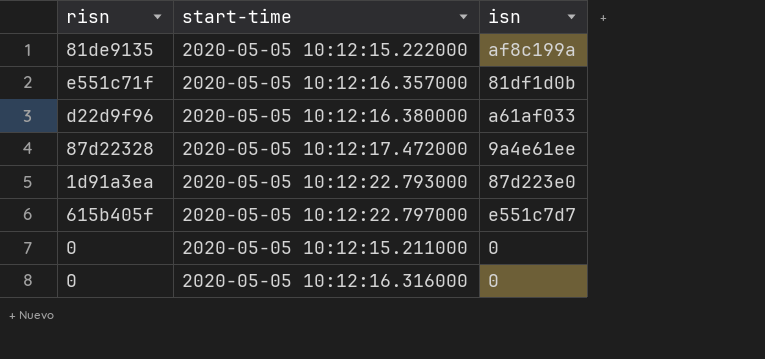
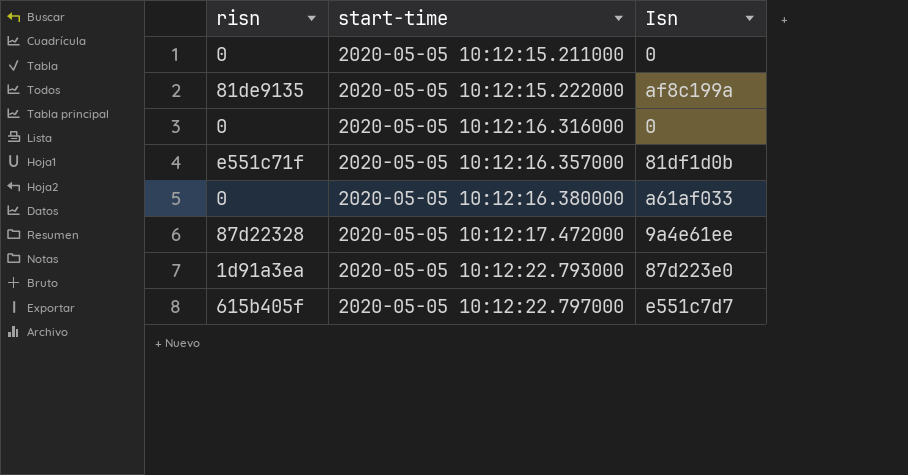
row order: none -> start-time ascending
column name: isn -> Isn
2020-05-05 10:12:16.380000 | risn: d22d9f96 -> 0

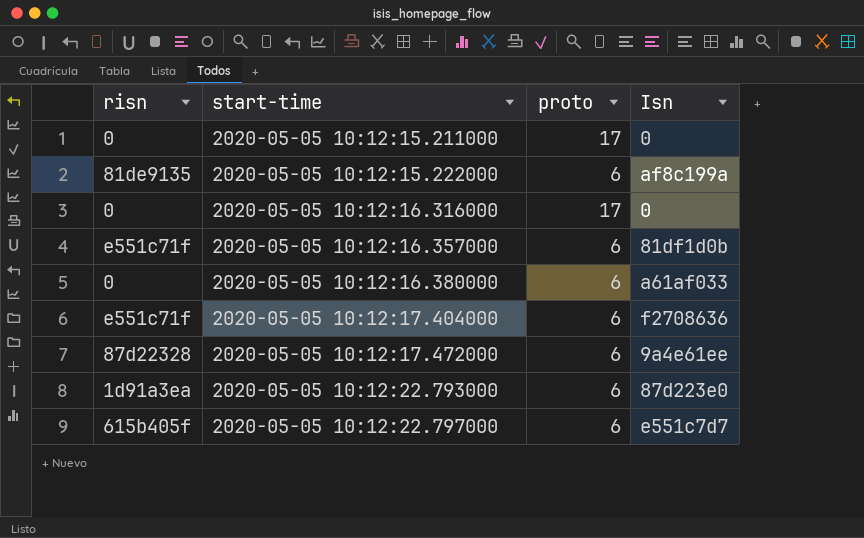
column proto | position: none -> 3
row 2020-05-05 10:12:17.404000: none -> e551c71f | 6 | f2708636

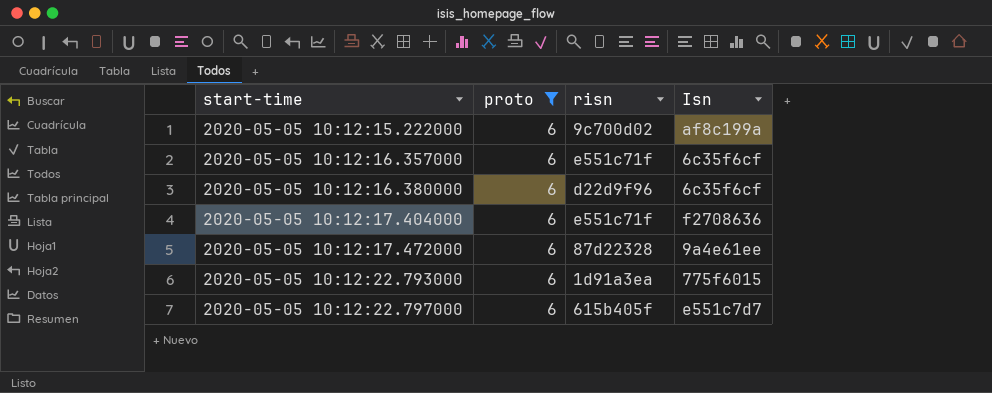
filter: none -> proto = 6
column risn | position: 1 -> 3
2020-05-05 10:12:15.222000 | risn: 81de9135 -> 9c700d02
2020-05-05 10:12:16.357000 | Isn: 81df1d0b -> 6c35f6cf
2020-05-05 10:12:16.380000 | risn: 0 -> d22d9f96
2020-05-05 10:12:16.380000 | Isn: a61af033 -> 6c35f6cf
2020-05-05 10:12:22.793000 | Isn: 87d223e0 -> 775f6015

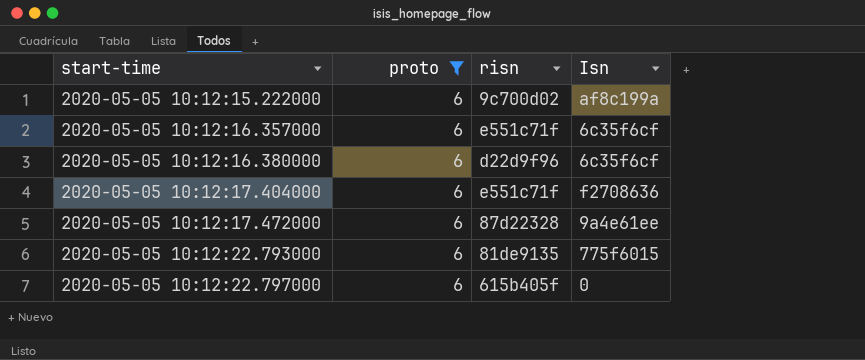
2020-05-05 10:12:22.793000 | risn: 1d91a3ea -> 81de9135
2020-05-05 10:12:22.797000 | Isn: e551c7d7 -> 0

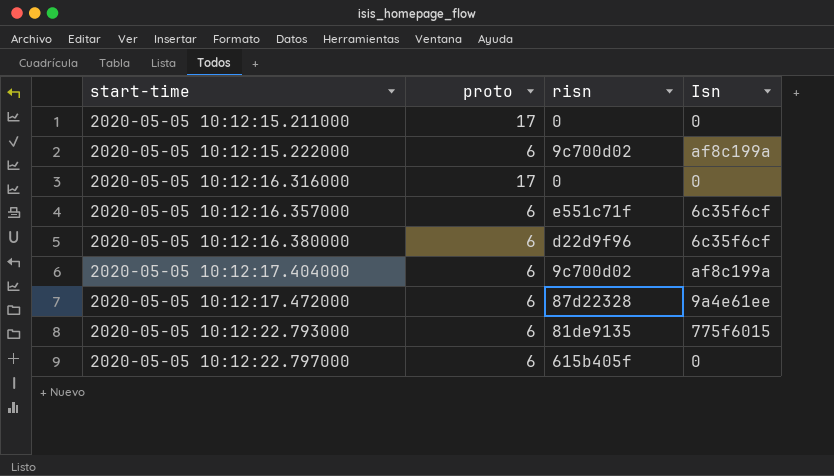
filter: proto = 6 -> none
2020-05-05 10:12:17.404000 | risn: e551c71f -> 9c700d02
2020-05-05 10:12:17.404000 | Isn: f2708636 -> af8c199a

